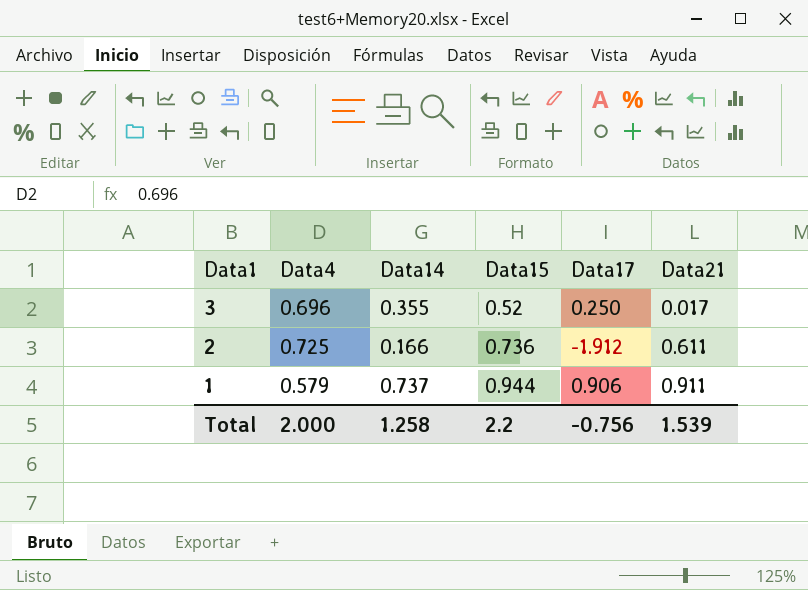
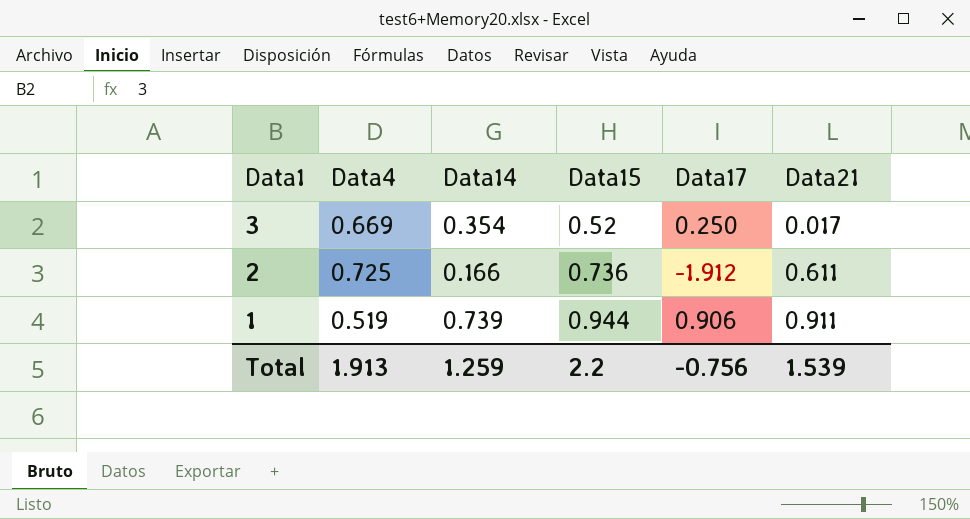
3 | Data4: 0.696 -> 0.669
3 | Data14: 0.355 -> 0.354
1 | Data4: 0.579 -> 0.519
1 | Data14: 0.737 -> 0.739
Total | Data4: 2.000 -> 1.913
Total | Data14: 1.258 -> 1.259

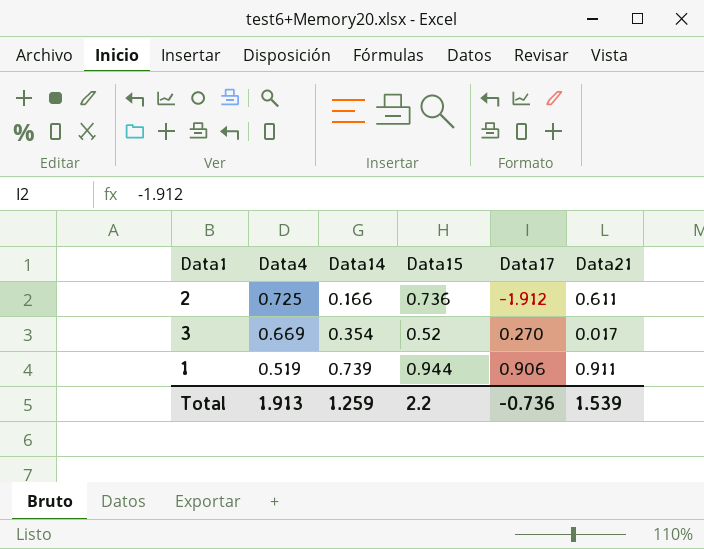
row order: Data1 descending -> Data4 descending
3 | Data17: 0.250 -> 0.270
Total | Data17: -0.756 -> -0.736

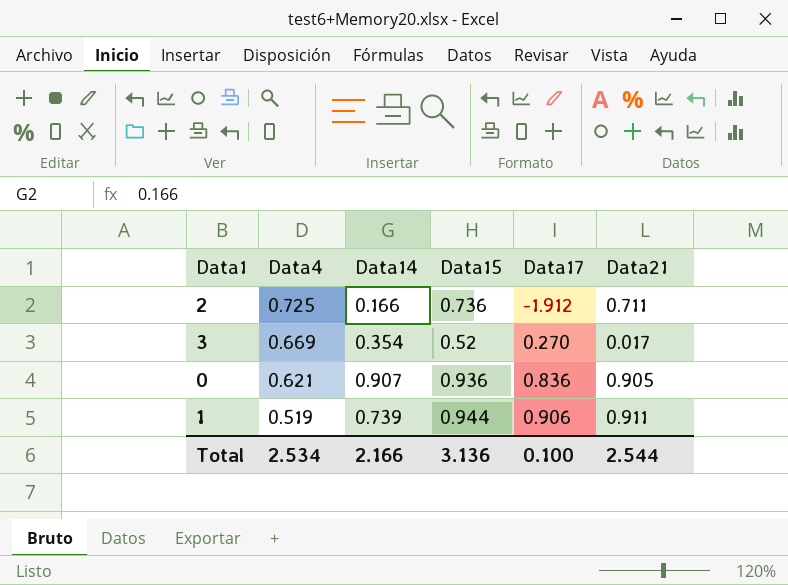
2 | Data21: 0.611 -> 0.711
row 0: none -> 0.621 | 0.907 | 0.936 | 0.836 | 0.905
Total | Data4: 1.913 -> 2.534
Total | Data14: 1.259 -> 2.166
Total | Data15: 2.2 -> 3.136
Total | Data17: -0.736 -> 0.100
Total | Data21: 1.539 -> 2.544

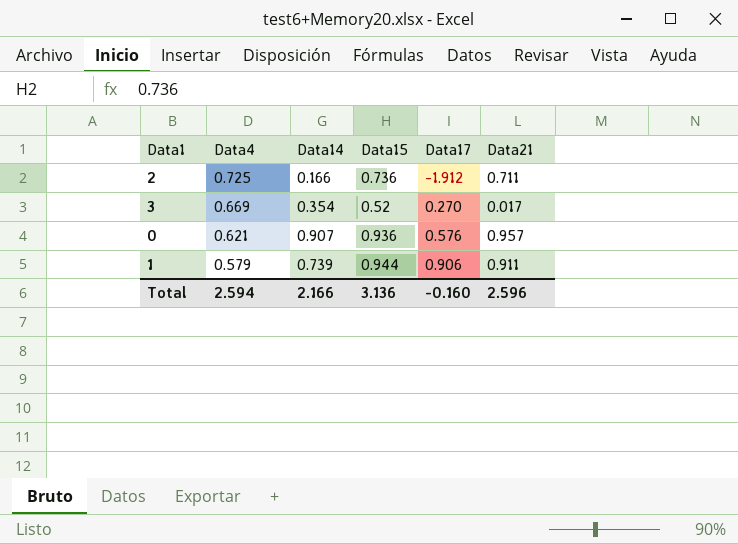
0 | Data17: 0.836 -> 0.576
0 | Data21: 0.905 -> 0.957
1 | Data4: 0.519 -> 0.579
Total | Data4: 2.534 -> 2.594
Total | Data17: 0.100 -> -0.160
Total | Data21: 2.544 -> 2.596

